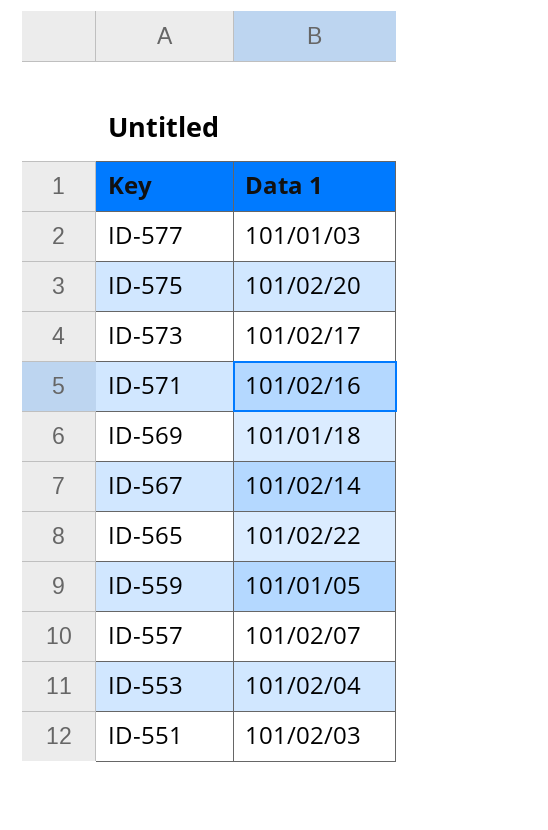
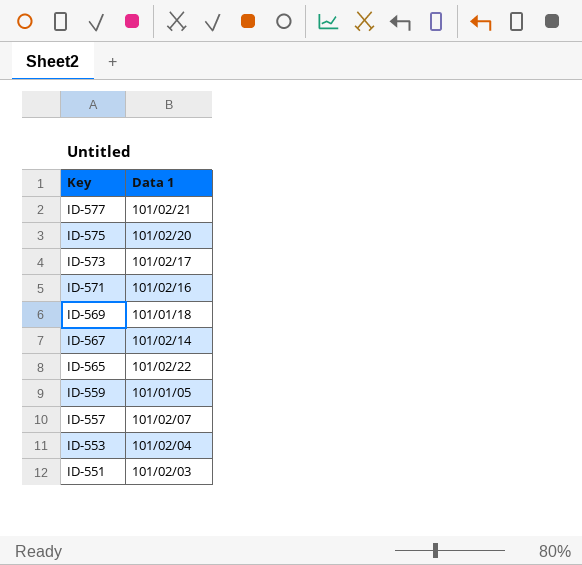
ID-577 | Data 1: 101/01/03 -> 101/02/21

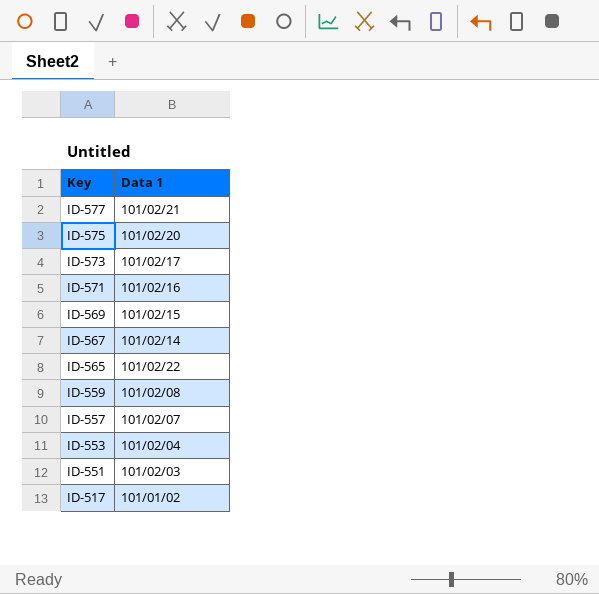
ID-569 | Data 1: 101/01/18 -> 101/02/15
ID-559 | Data 1: 101/01/05 -> 101/02/08
row ID-517: none -> 101/01/02

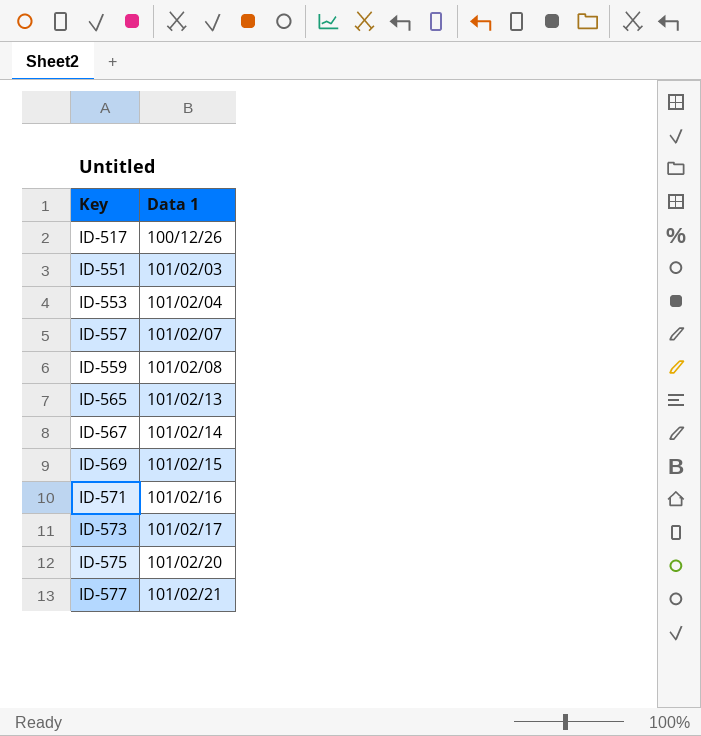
row order: Key descending -> Key ascending
ID-517 | Data 1: 101/01/02 -> 100/12/26
ID-565 | Data 1: 101/02/22 -> 101/02/13

